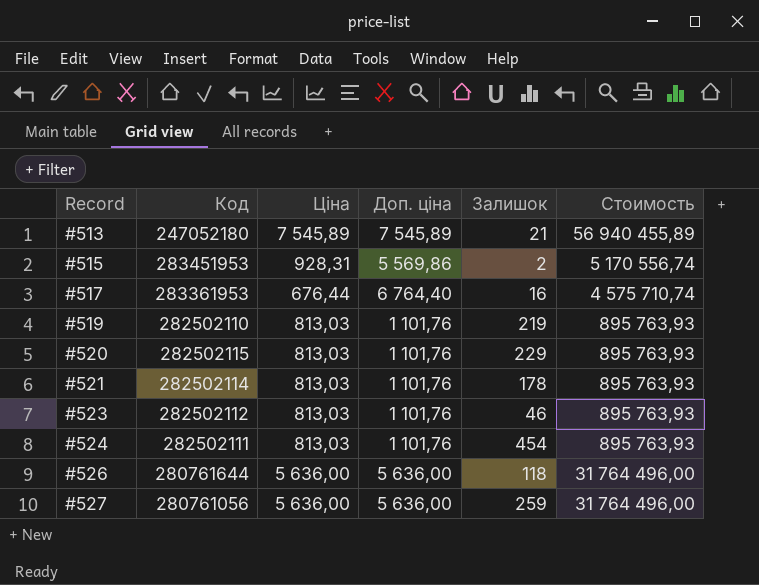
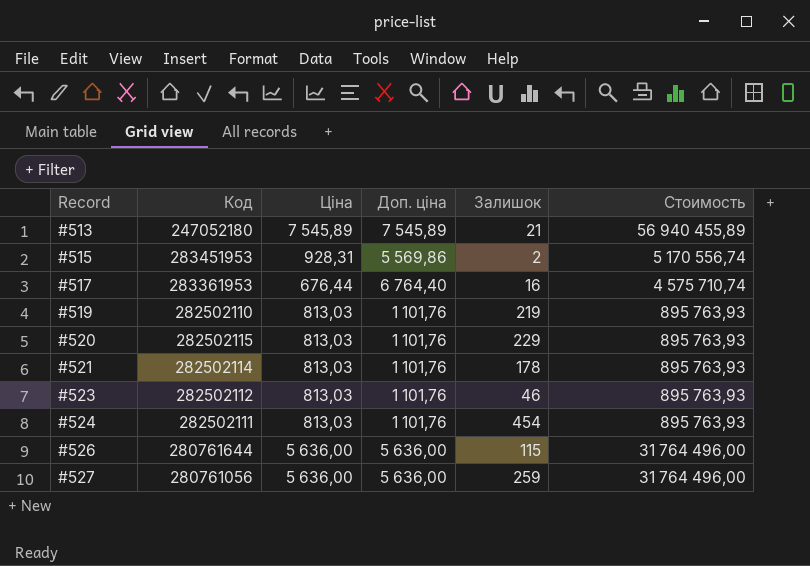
#526 | Залишок: 118 -> 115

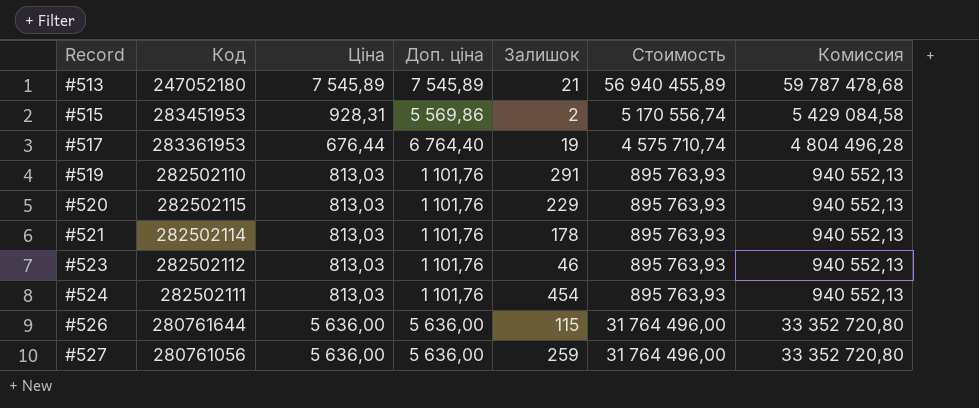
column Комиссия | formula: none -> [Стоимость] * 1,05
#517 | Залишок: 16 -> 19
#519 | Залишок: 219 -> 291

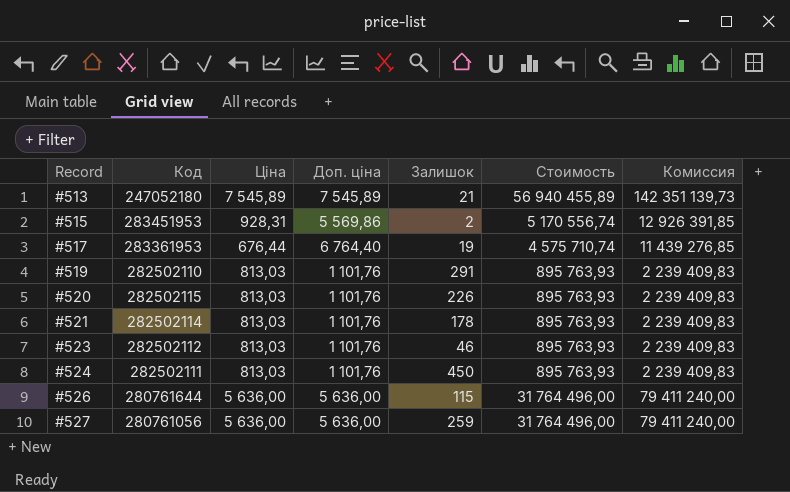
column Комиссия | formula: [Стоимость] * 1,05 -> [Стоимость] * 2,5
#520 | Залишок: 229 -> 226
#524 | Залишок: 454 -> 450

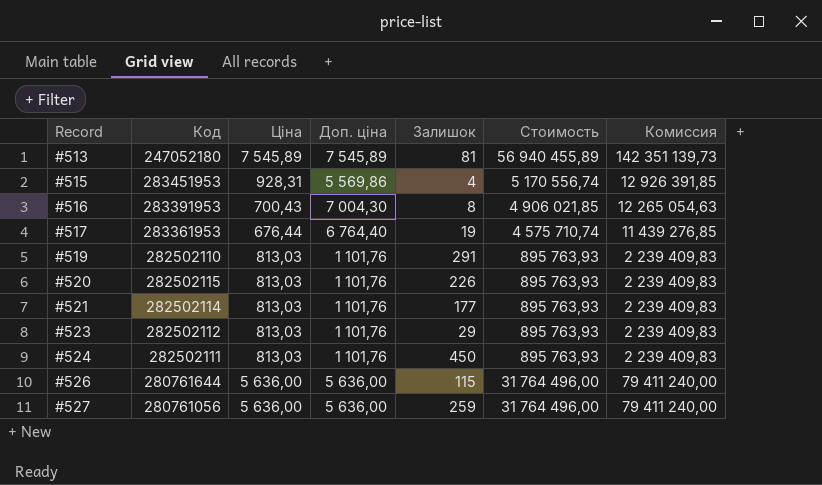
#513 | Залишок: 21 -> 81
#515 | Залишок: 2 -> 4
row #516: none -> 283391953 | 700,43 | 7 004,30 | 8 | 4 906 021,85 | 12 265 054,63
#521 | Залишок: 178 -> 177
#523 | Залишок: 46 -> 29

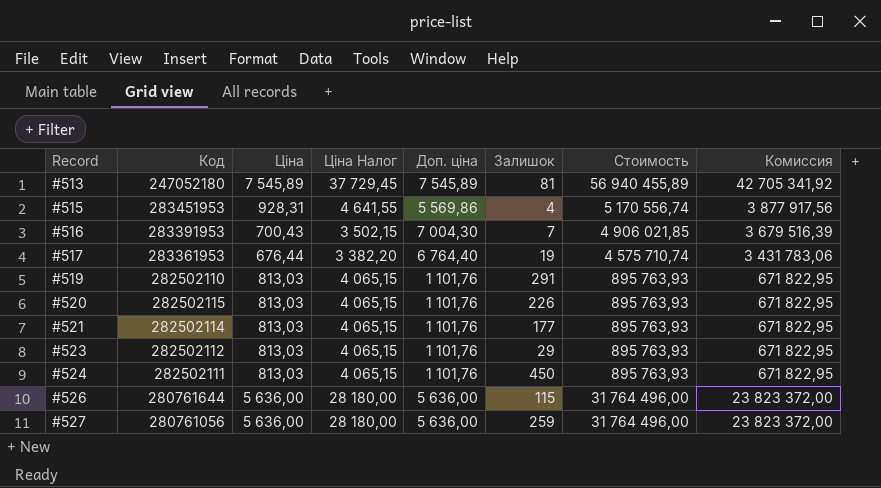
column Ціна Налог | formula: none -> [Ціна] * 5
column Комиссия | formula: [Стоимость] * 2,5 -> [Стоимость] * 0,75
#516 | Залишок: 8 -> 7

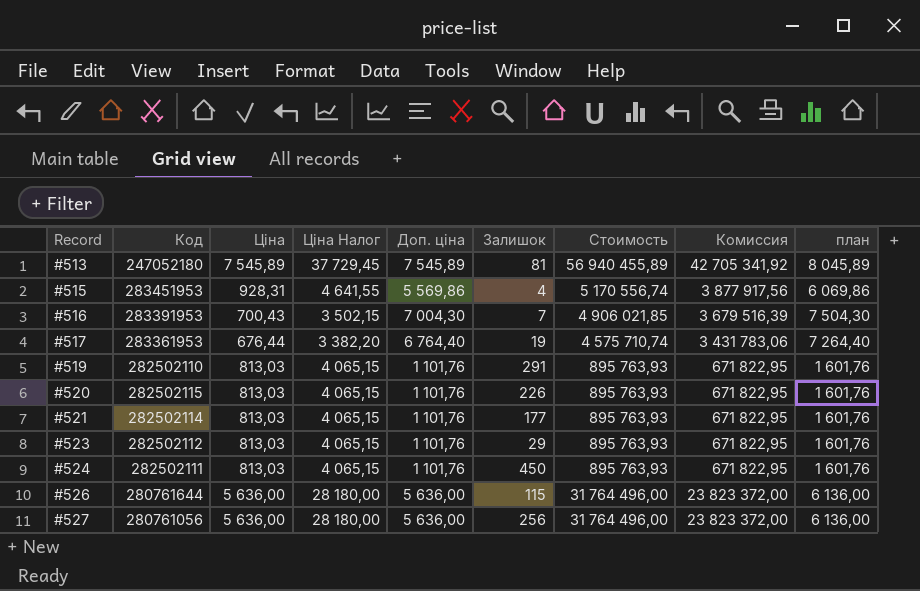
column план | formula: none -> [Доп. ціна] + 500
#527 | Залишок: 259 -> 256

